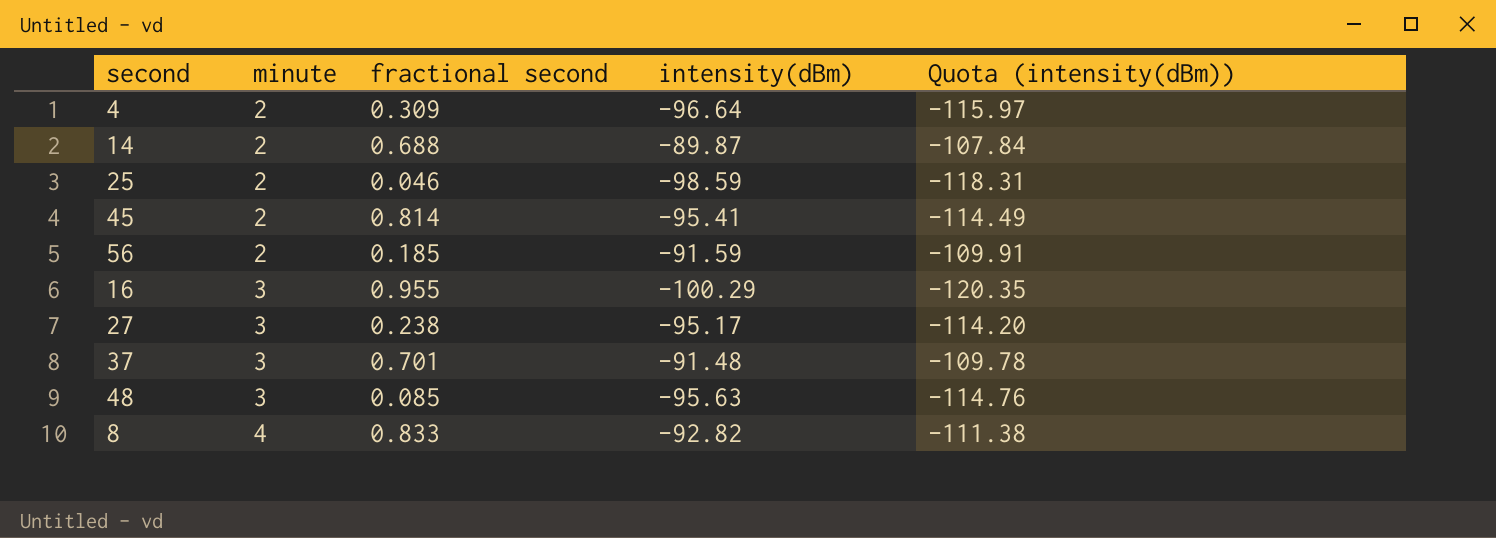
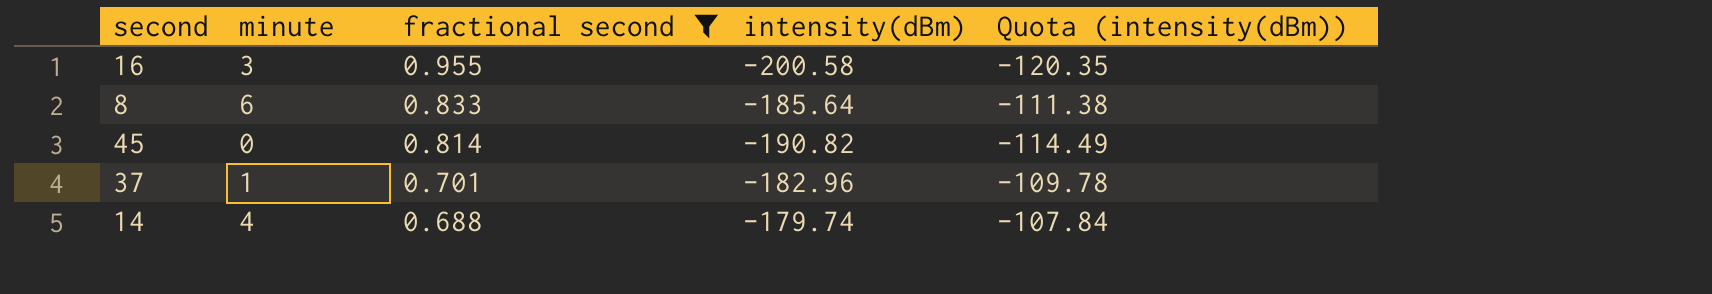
filter: none -> fractional second >= 0.688
row order: minute ascending -> fractional second descending
column Quota (intensity(dBm)) | formula: [intensity(dBm)] * 1.2 -> [intensity(dBm)] * 0.6
16 | intensity(dBm): -100.29 -> -200.58
8 | minute: 4 -> 6
8 | intensity(dBm): -92.82 -> -185.64
45 | minute: 2 -> 0
45 | intensity(dBm): -95.41 -> -190.82
37 | minute: 3 -> 1
37 | intensity(dBm): -91.48 -> -182.96
14 | minute: 2 -> 4
14 | intensity(dBm): -89.87 -> -179.74

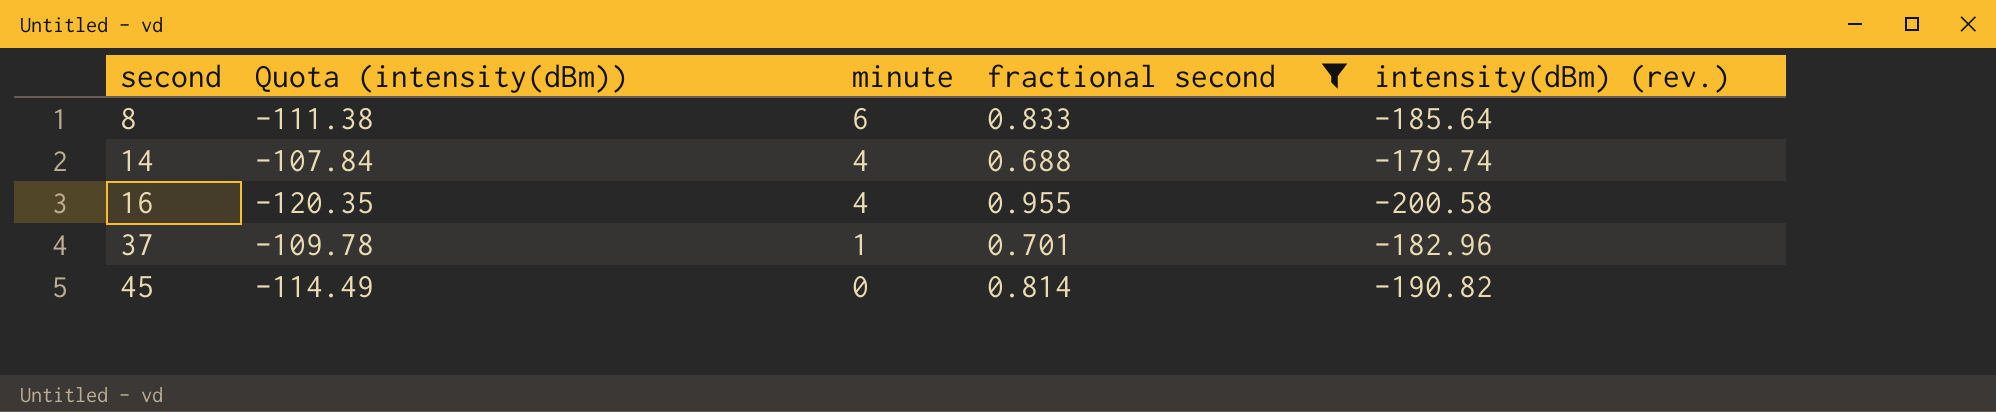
row order: fractional second descending -> second ascending
column Quota (intensity(dBm)) | position: 5 -> 2
column name: intensity(dBm) -> intensity(dBm) (rev.)
16 | minute: 3 -> 4

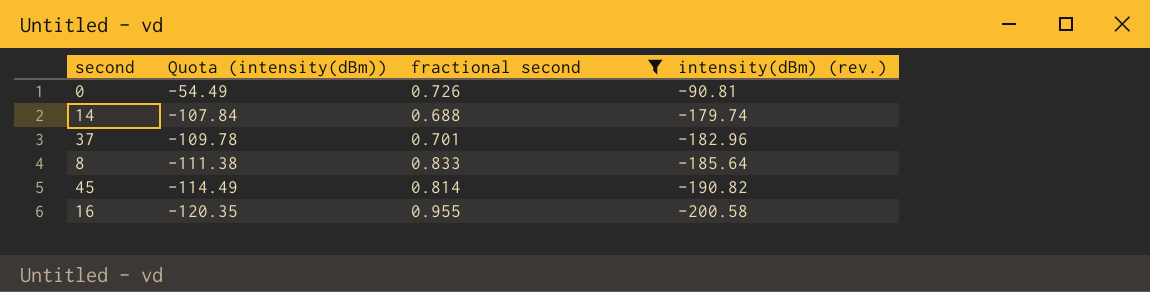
row order: second ascending -> Quota (intensity(dBm)) descending
column minute | position: 3 -> none
row 0: none -> -54.49 | 0.726 | -90.81

